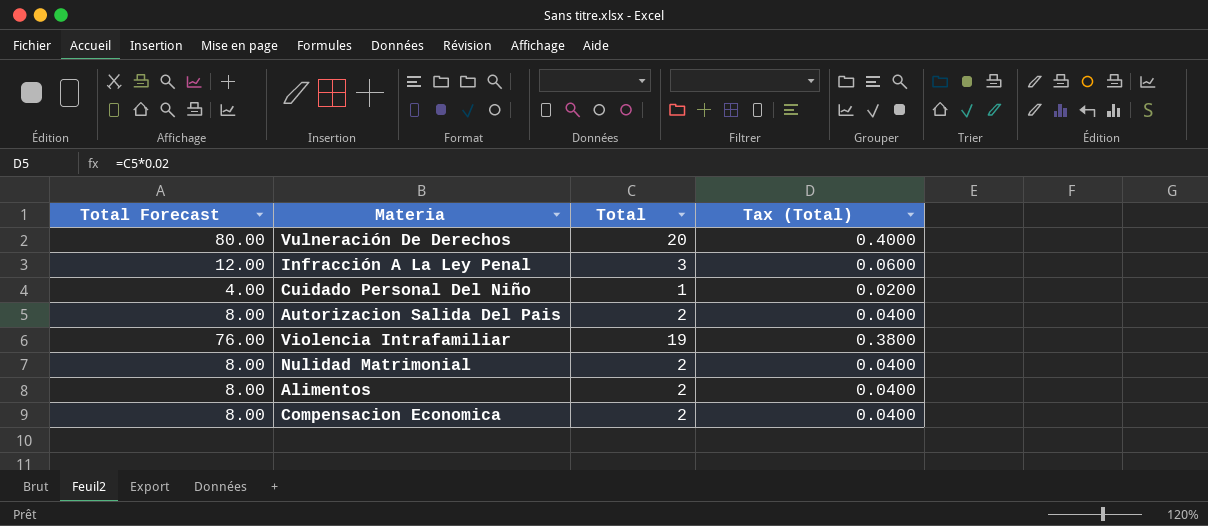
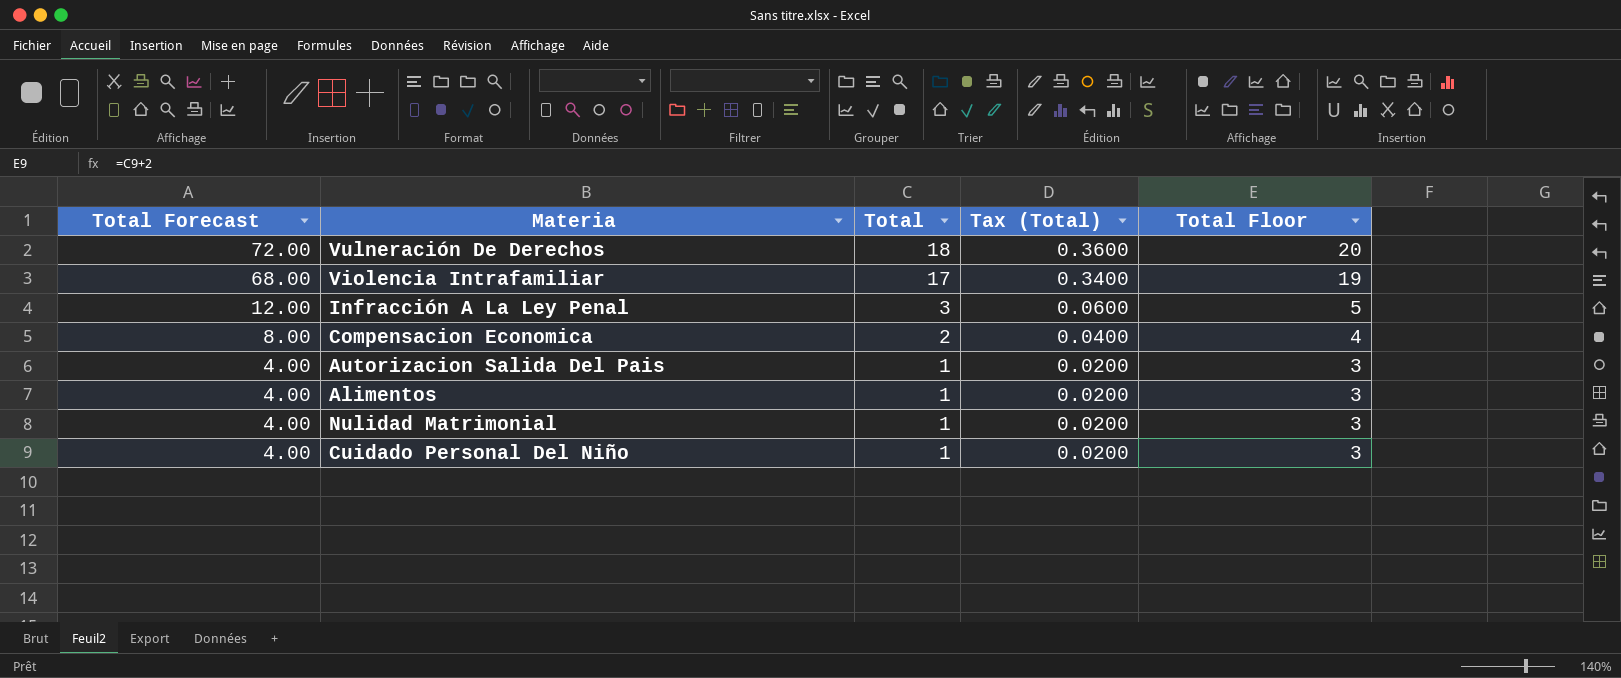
row order: none -> Total Forecast descending
column Total Floor | formula: none -> [Total] + 2
Vulneración De Derechos | Total Forecast: 80.00 -> 72.00
Vulneración De Derechos | Total: 20 -> 18
Vulneración De Derechos | Tax (Total): 0.4000 -> 0.3600
Violencia Intrafamiliar | Total Forecast: 76.00 -> 68.00
Violencia Intrafamiliar | Total: 19 -> 17
Violencia Intrafamiliar | Tax (Total): 0.3800 -> 0.3400
Autorizacion Salida Del Pais | Total Forecast: 8.00 -> 4.00
Autorizacion Salida Del Pais | Total: 2 -> 1
Autorizacion Salida Del Pais | Tax (Total): 0.0400 -> 0.0200
Alimentos | Total Forecast: 8.00 -> 4.00
Alimentos | Total: 2 -> 1
Alimentos | Tax (Total): 0.0400 -> 0.0200
Nulidad Matrimonial | Total Forecast: 8.00 -> 4.00
Nulidad Matrimonial | Total: 2 -> 1
Nulidad Matrimonial | Tax (Total): 0.0400 -> 0.0200

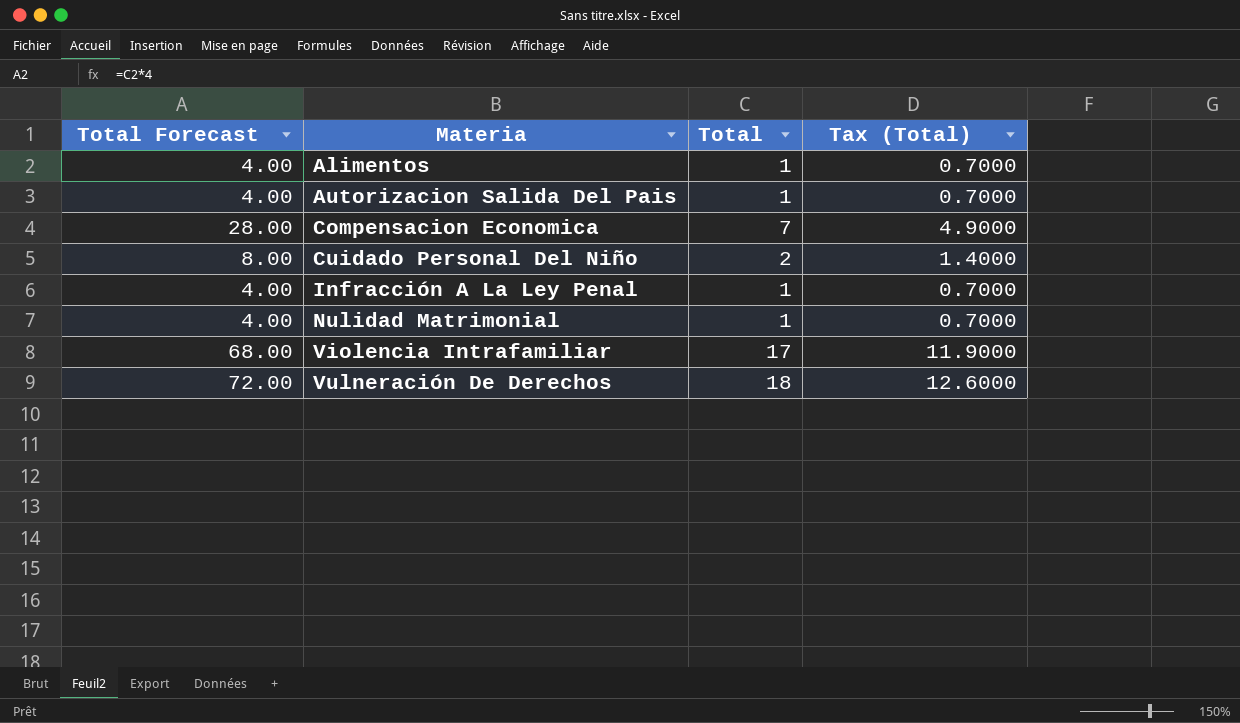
row order: Total Forecast descending -> Materia ascending
column Total Floor | formula: [Total] + 2 -> none
column Tax (Total) | formula: [Total] * 0.02 -> [Total] * 0.7
Compensacion Economica | Total Forecast: 8.00 -> 28.00
Compensacion Economica | Total: 2 -> 7
Cuidado Personal Del Niño | Total Forecast: 4.00 -> 8.00
Cuidado Personal Del Niño | Total: 1 -> 2
Infracción A La Ley Penal | Total Forecast: 12.00 -> 4.00
Infracción A La Ley Penal | Total: 3 -> 1

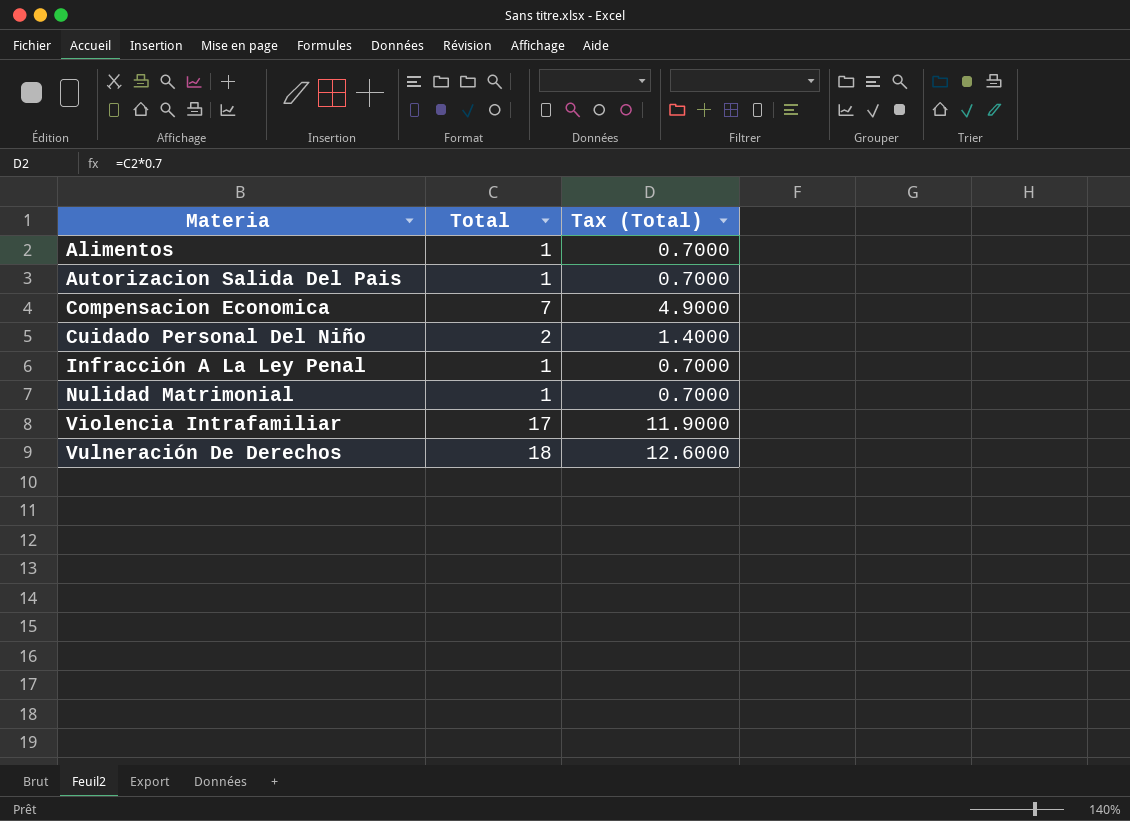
column Total Forecast | formula: [Total] * 4 -> none

